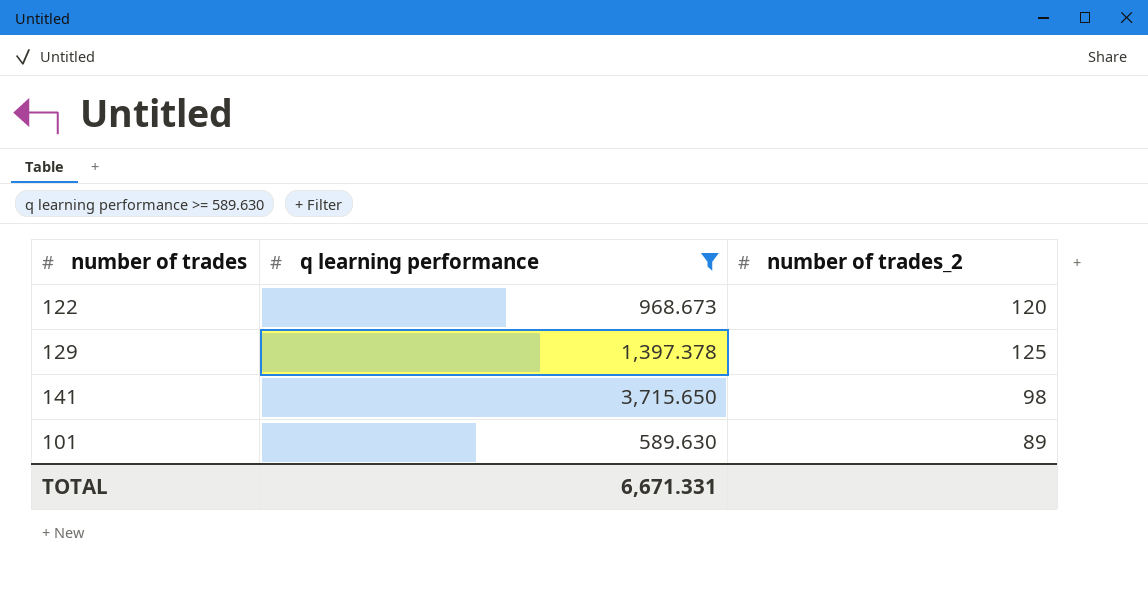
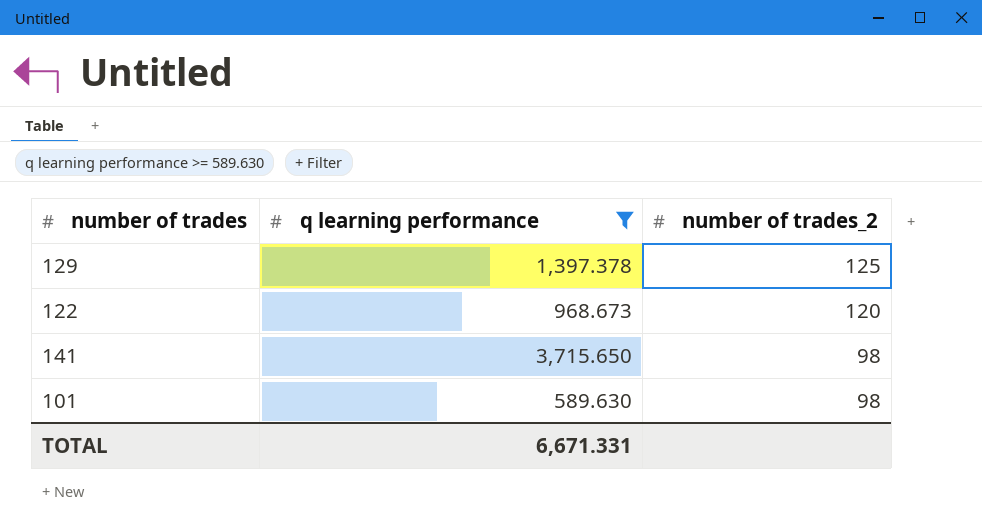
row order: none -> number of trades_2 descending
101 | number of trades_2: 89 -> 98

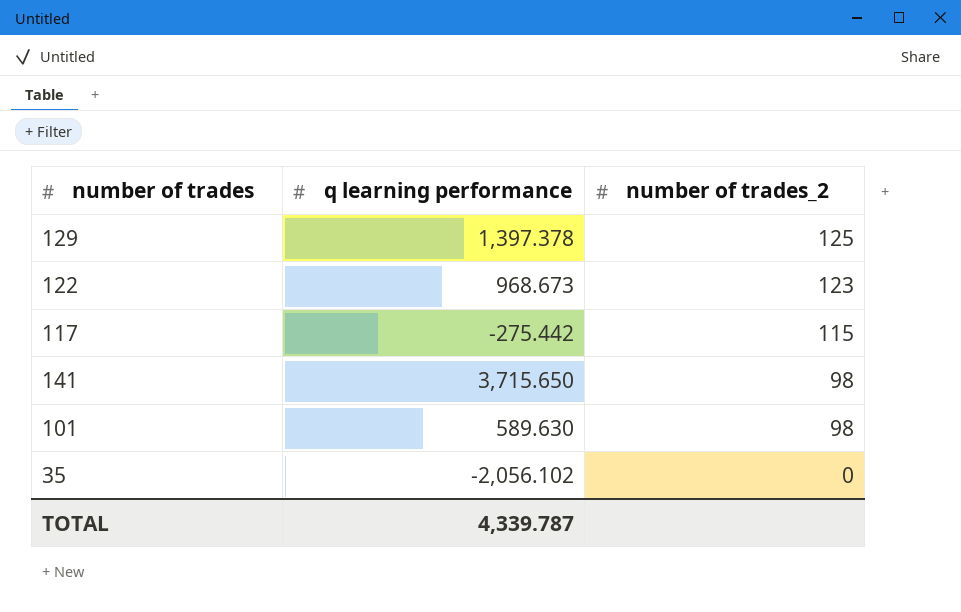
filter: q learning performance >= 589.630 -> none
122 | number of trades_2: 120 -> 123
TOTAL | q learning performance: 6,671.331 -> 4,339.787

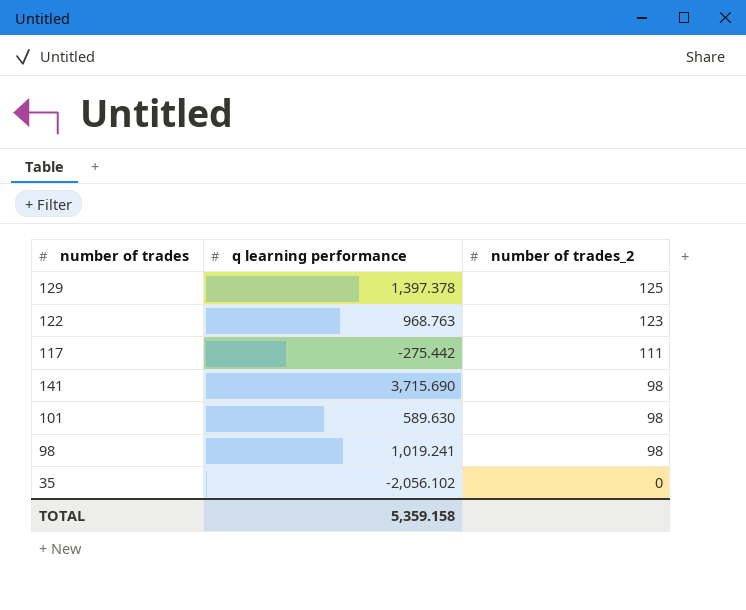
122 | q learning performance: 968.673 -> 968.763
117 | number of trades_2: 115 -> 111
141 | q learning performance: 3,715.650 -> 3,715.690
row 98: none -> 1,019.241 | 98
TOTAL | q learning performance: 4,339.787 -> 5,359.158

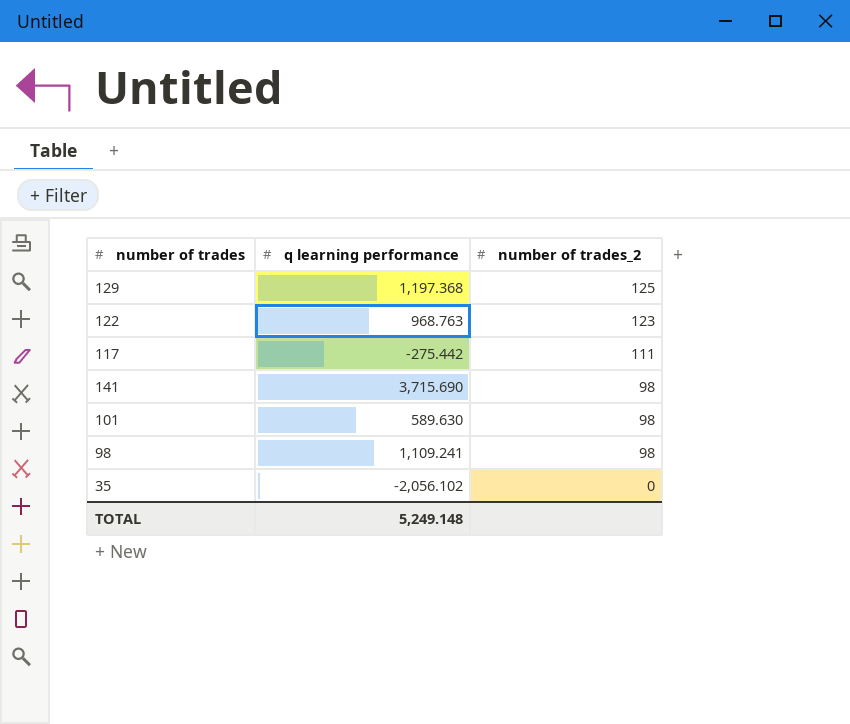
129 | q learning performance: 1,397.378 -> 1,197.368
98 | q learning performance: 1,019.241 -> 1,109.241
TOTAL | q learning performance: 5,359.158 -> 5,249.148

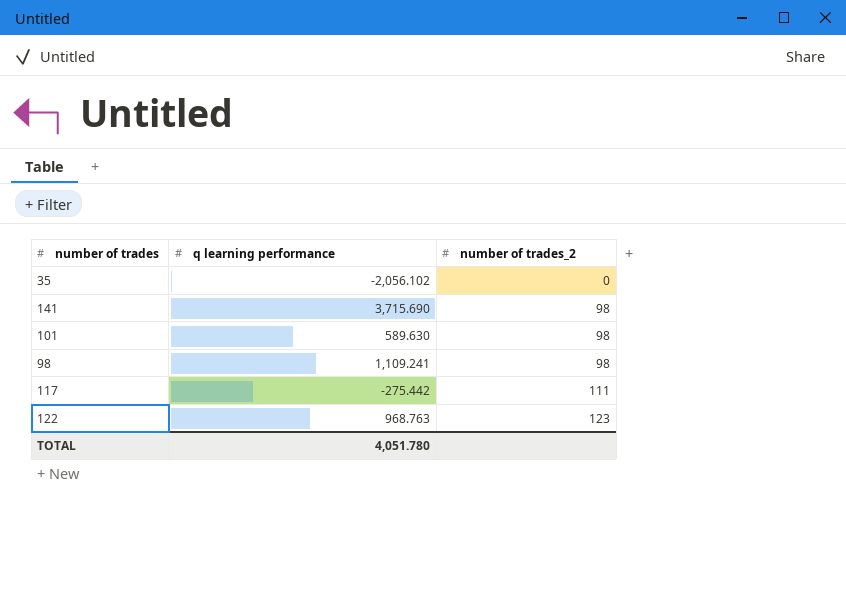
row order: number of trades_2 descending -> number of trades_2 ascending
row 129: 1,197.368 | 125 -> none
TOTAL | q learning performance: 5,249.148 -> 4,051.780

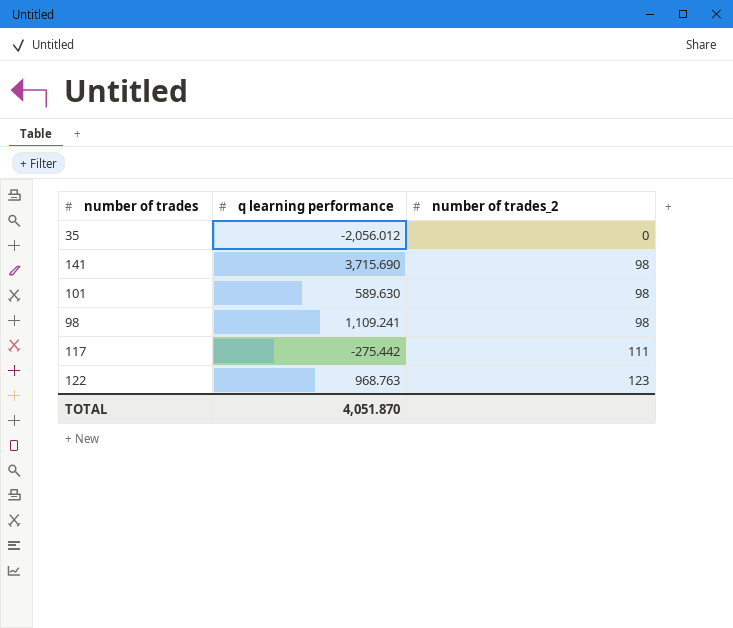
35 | q learning performance: -2,056.102 -> -2,056.012
TOTAL | q learning performance: 4,051.780 -> 4,051.870

